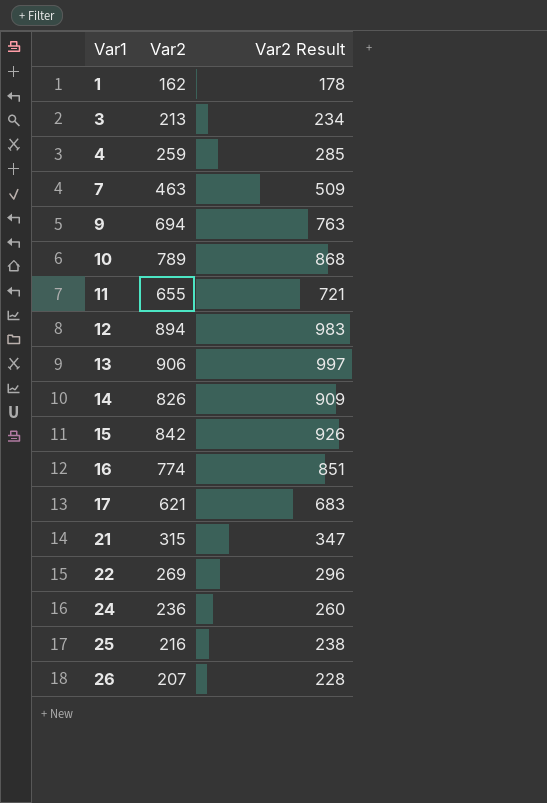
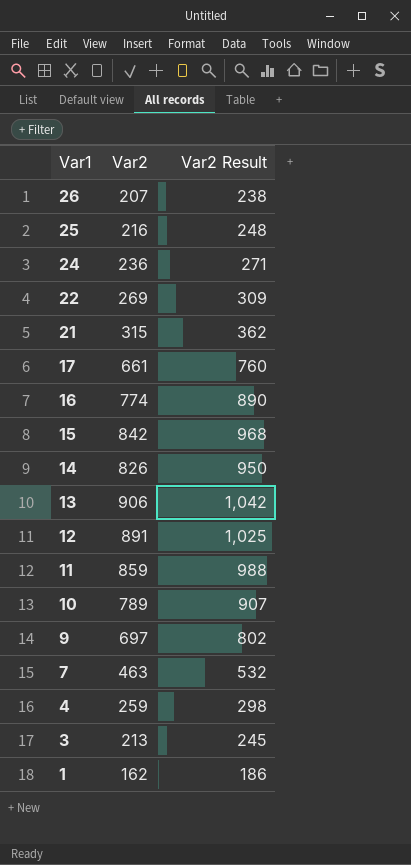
row order: Var1 ascending -> Var1 descending
column Var2 Result | formula: [Var2] * 1.1 -> [Var2] * 1.15
17 | Var2: 621 -> 661
12 | Var2: 894 -> 891
11 | Var2: 655 -> 859
9 | Var2: 694 -> 697

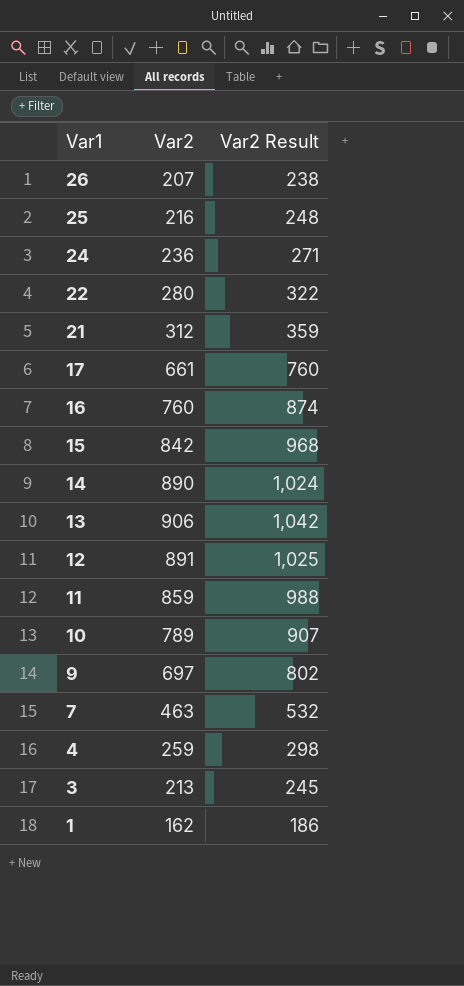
22 | Var2: 269 -> 280
22 | Var2 Result: 309 -> 322
21 | Var2: 315 -> 312
21 | Var2 Result: 362 -> 359
16 | Var2: 774 -> 760
16 | Var2 Result: 890 -> 874
14 | Var2: 826 -> 890
14 | Var2 Result: 950 -> 1,024

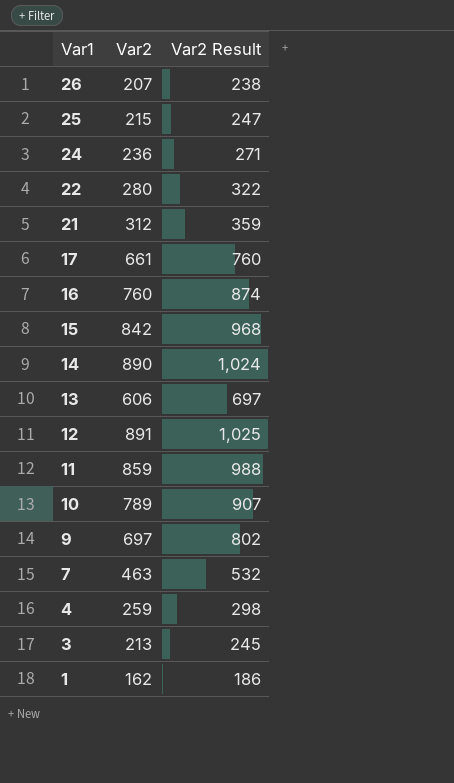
25 | Var2: 216 -> 215
25 | Var2 Result: 248 -> 247
13 | Var2: 906 -> 606
13 | Var2 Result: 1,042 -> 697

